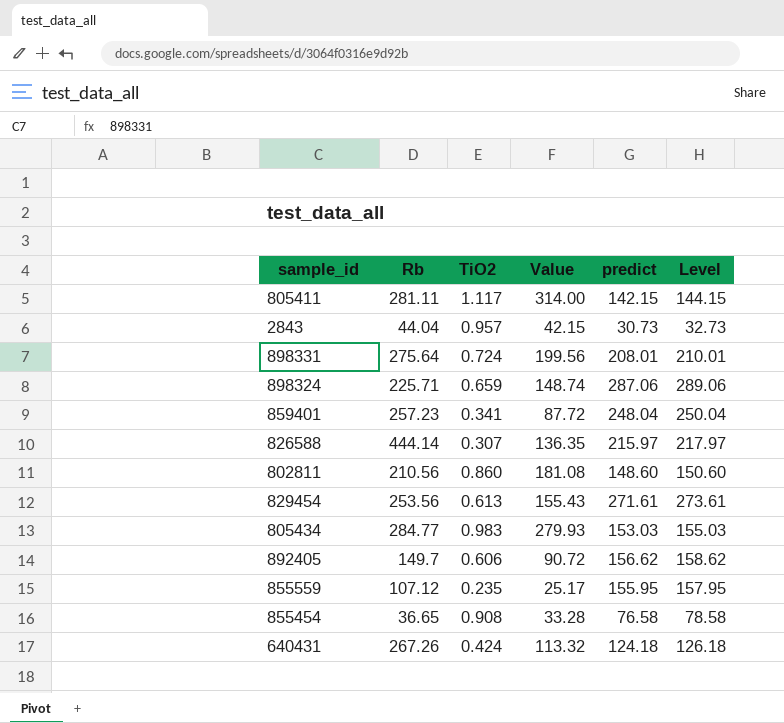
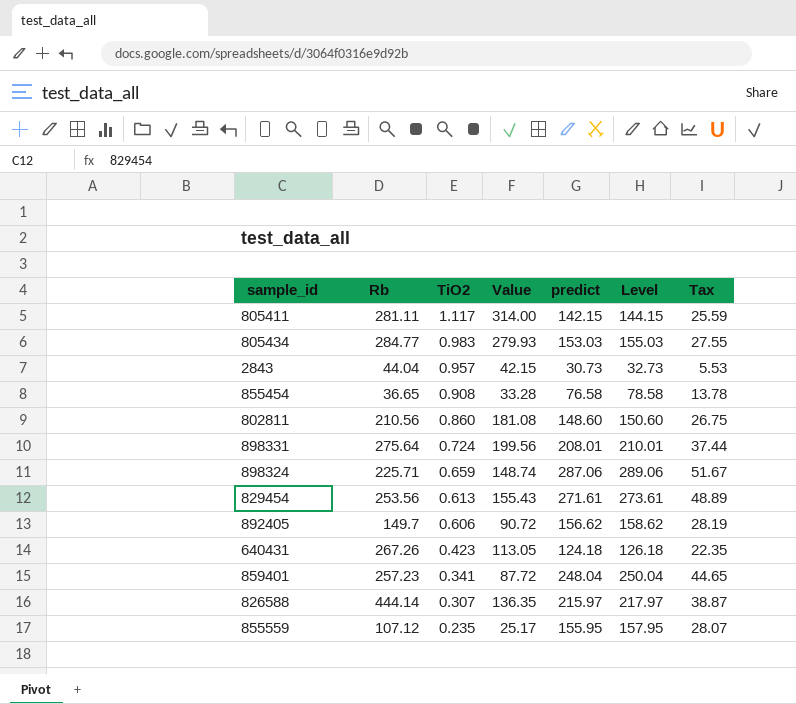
row order: none -> TiO2 descending
column Tax | formula: none -> [predict] * 0.18
640431 | TiO2: 0.424 -> 0.423
640431 | Value: 113.32 -> 113.05

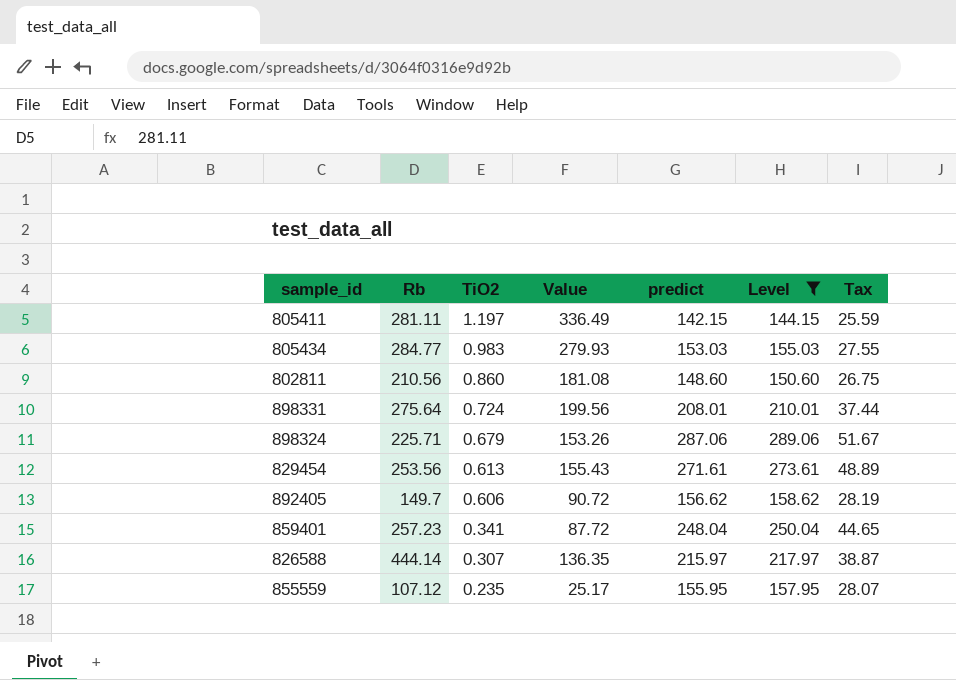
filter: none -> Level >= 144.15
805411 | TiO2: 1.117 -> 1.197
805411 | Value: 314.00 -> 336.49
898324 | TiO2: 0.659 -> 0.679
898324 | Value: 148.74 -> 153.26

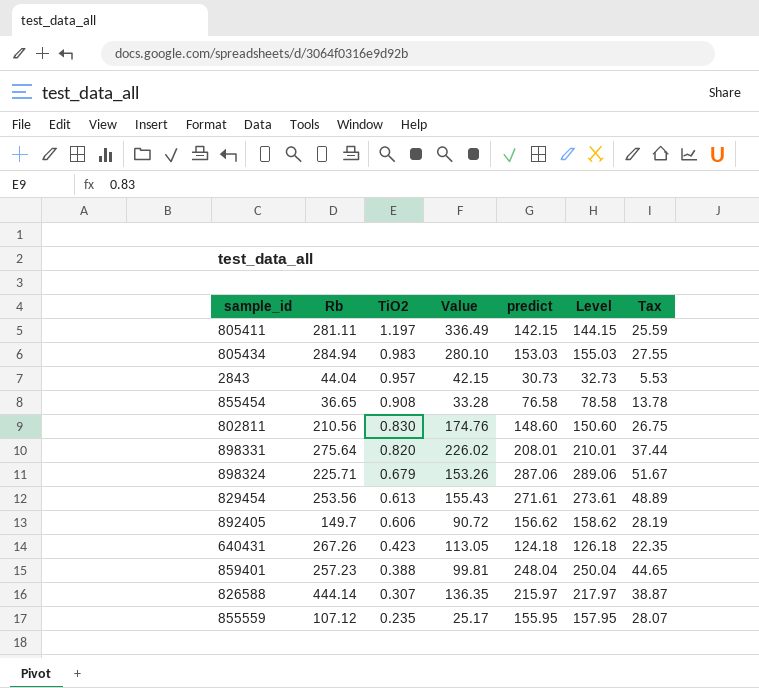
filter: Level >= 144.15 -> none
805434 | Rb: 284.77 -> 284.94
805434 | Value: 279.93 -> 280.10
802811 | TiO2: 0.860 -> 0.830
802811 | Value: 181.08 -> 174.76
898331 | TiO2: 0.724 -> 0.820
898331 | Value: 199.56 -> 226.02
859401 | TiO2: 0.341 -> 0.388
859401 | Value: 87.72 -> 99.81

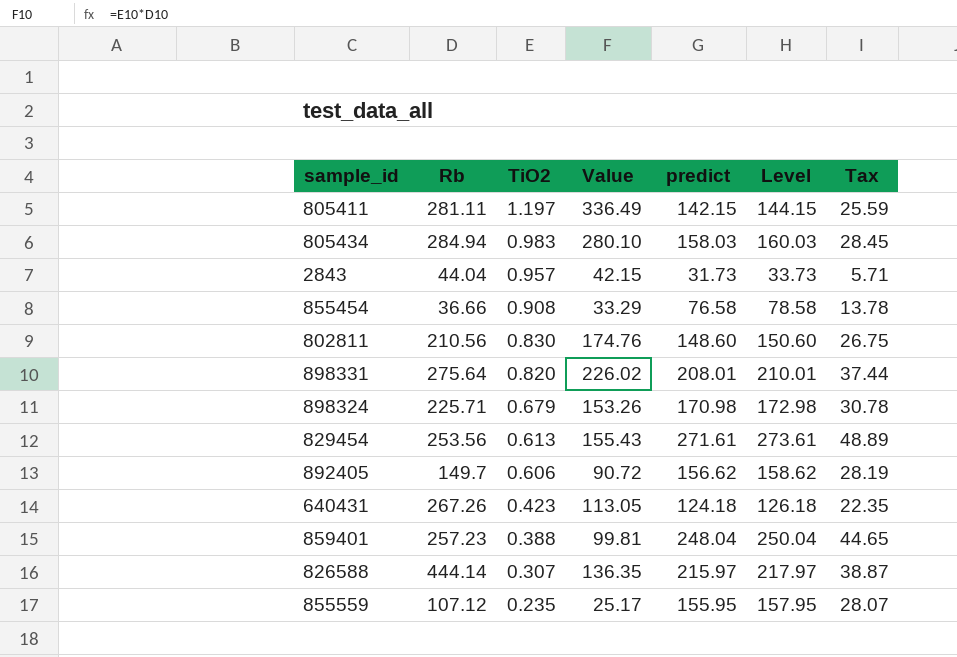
805434 | predict: 153.03 -> 158.03
805434 | Level: 155.03 -> 160.03
805434 | Tax: 27.55 -> 28.45
2843 | predict: 30.73 -> 31.73
2843 | Level: 32.73 -> 33.73
2843 | Tax: 5.53 -> 5.71
855454 | Rb: 36.65 -> 36.66
855454 | Value: 33.28 -> 33.29
898324 | predict: 287.06 -> 170.98
898324 | Level: 289.06 -> 172.98
898324 | Tax: 51.67 -> 30.78

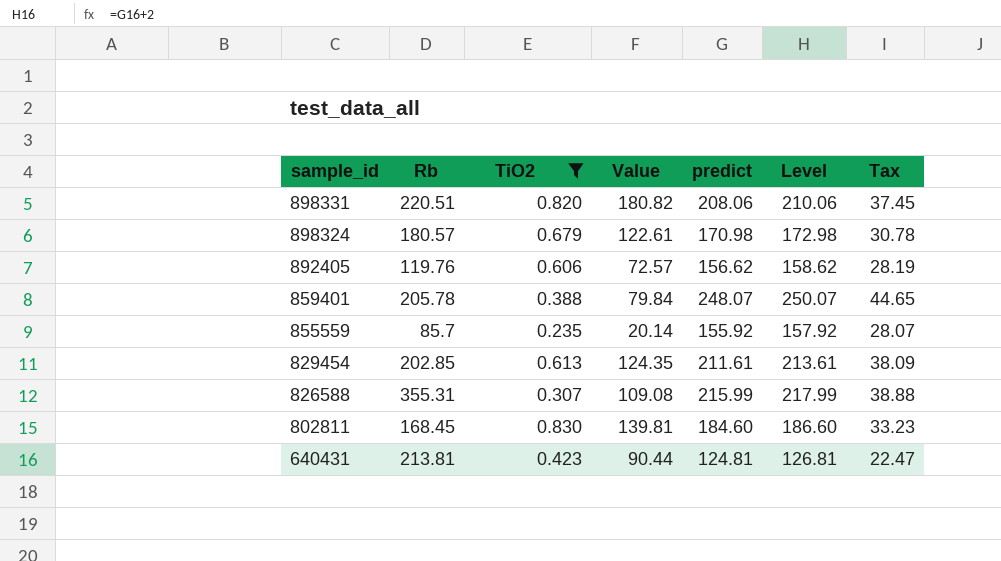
filter: none -> TiO2 <= 0.830
row order: TiO2 descending -> sample_id descending
898331 | Rb: 275.64 -> 220.51
898331 | Value: 226.02 -> 180.82
898331 | predict: 208.01 -> 208.06
898331 | Level: 210.01 -> 210.06
898331 | Tax: 37.44 -> 37.45
898324 | Rb: 225.71 -> 180.57
898324 | Value: 153.26 -> 122.61
892405 | Rb: 149.7 -> 119.76
892405 | Value: 90.72 -> 72.57
859401 | Rb: 257.23 -> 205.78
859401 | Value: 99.81 -> 79.84
859401 | predict: 248.04 -> 248.07
859401 | Level: 250.04 -> 250.07
855559 | Rb: 107.12 -> 85.7
855559 | Value: 25.17 -> 20.14
855559 | predict: 155.95 -> 155.92
855559 | Level: 157.95 -> 157.92
829454 | Rb: 253.56 -> 202.85
829454 | Value: 155.43 -> 124.35
829454 | predict: 271.61 -> 211.61
829454 | Level: 273.61 -> 213.61
829454 | Tax: 48.89 -> 38.09
826588 | Rb: 444.14 -> 355.31
826588 | Value: 136.35 -> 109.08
826588 | predict: 215.97 -> 215.99
826588 | Level: 217.97 -> 217.99
826588 | Tax: 38.87 -> 38.88
802811 | Rb: 210.56 -> 168.45
802811 | Value: 174.76 -> 139.81
802811 | predict: 148.60 -> 184.60
802811 | Level: 150.60 -> 186.60
802811 | Tax: 26.75 -> 33.23
640431 | Rb: 267.26 -> 213.81
640431 | Value: 113.05 -> 90.44
640431 | predict: 124.18 -> 124.81
640431 | Level: 126.18 -> 126.81
640431 | Tax: 22.35 -> 22.47

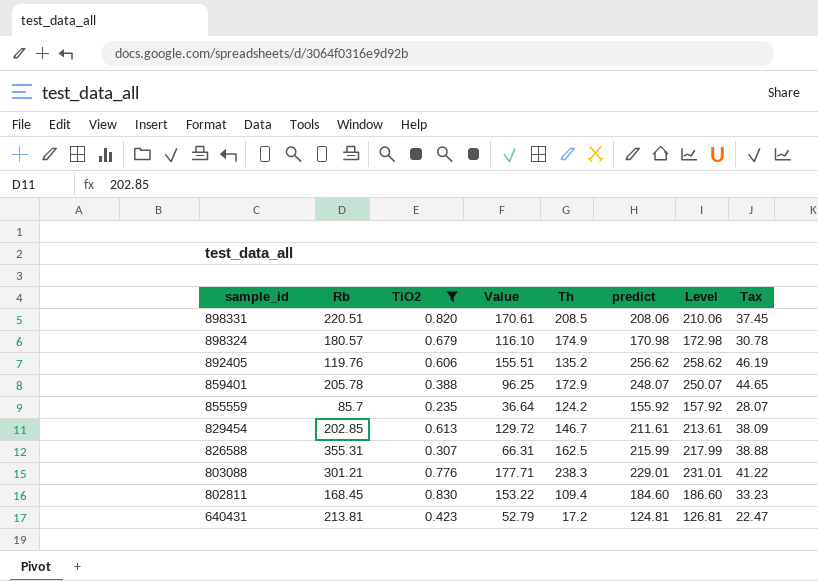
column Value | formula: [Rb] * [TiO2] -> [TiO2] * [predict]
column Th | position: none -> 5
892405 | predict: 156.62 -> 256.62
892405 | Level: 158.62 -> 258.62
892405 | Tax: 28.19 -> 46.19
row 803088: none -> 301.21 | 0.776 | 177.71 | 238.3 | 229.01 | 231.01 | 41.22

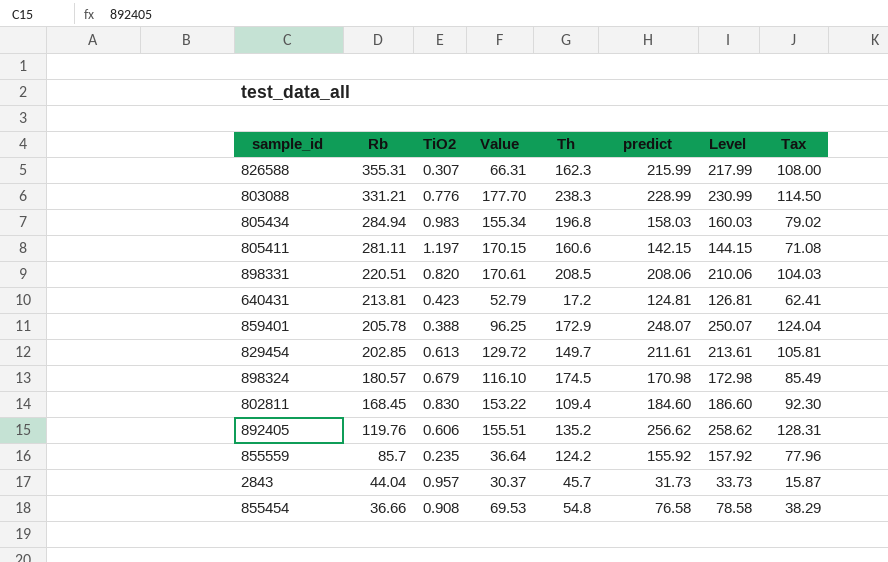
filter: TiO2 <= 0.830 -> none
row order: sample_id descending -> Rb descending
column Tax | formula: [predict] * 0.18 -> [predict] * 0.5
826588 | Th: 162.5 -> 162.3
803088 | Rb: 301.21 -> 331.21
803088 | Value: 177.71 -> 177.70
803088 | predict: 229.01 -> 228.99
803088 | Level: 231.01 -> 230.99
829454 | Th: 146.7 -> 149.7
898324 | Th: 174.9 -> 174.5

